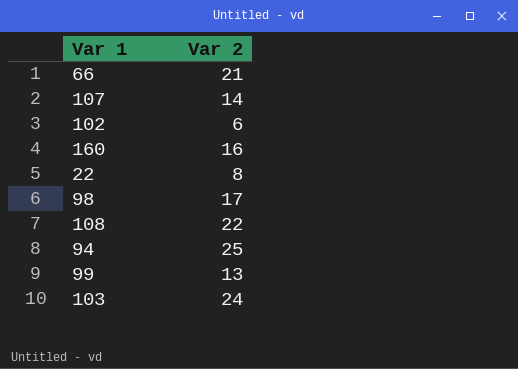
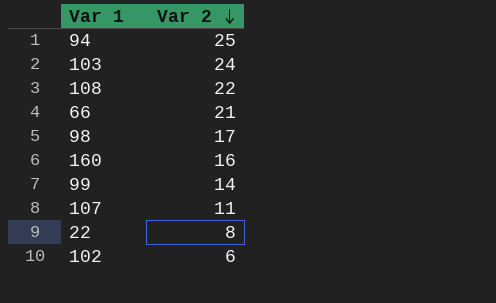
row order: none -> Var 2 descending
99 | Var 2: 13 -> 14
107 | Var 2: 14 -> 11

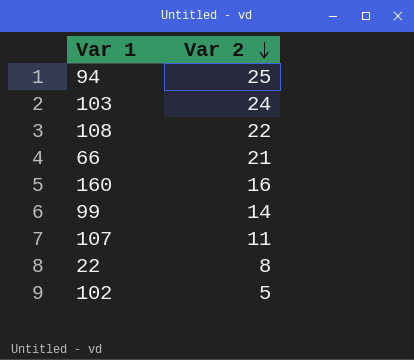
row 98: 17 -> none
102 | Var 2: 6 -> 5

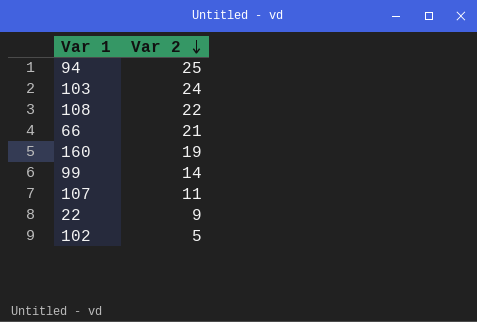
160 | Var 2: 16 -> 19
22 | Var 2: 8 -> 9

